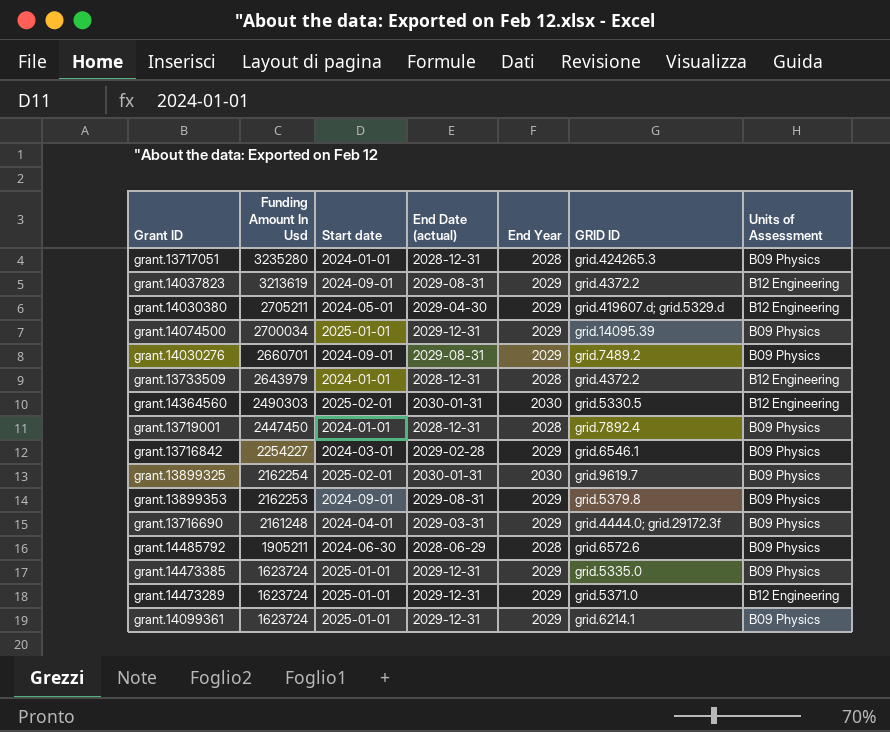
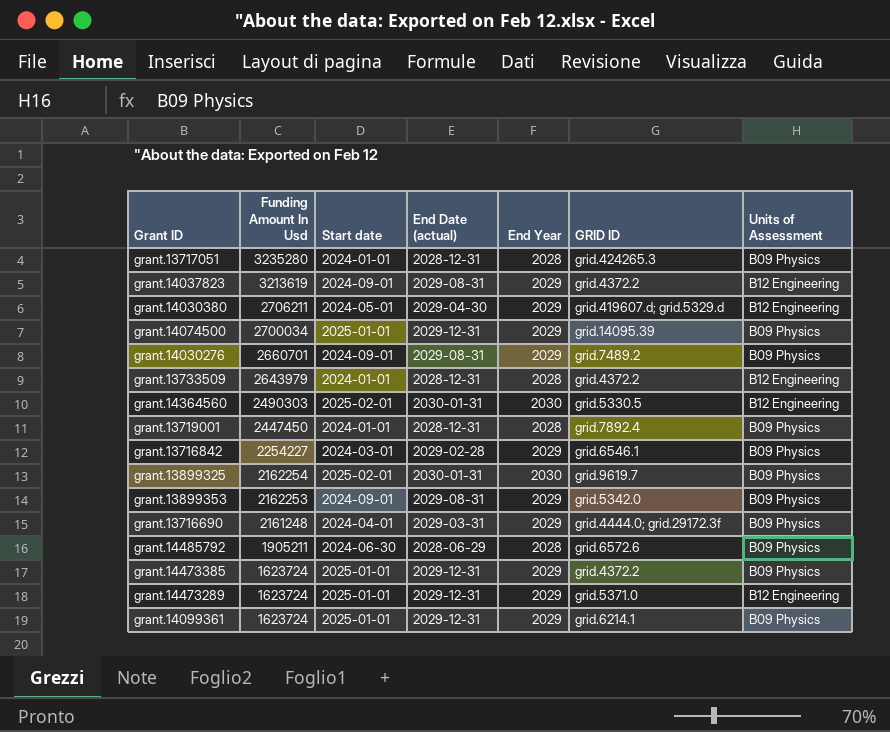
grant.14030380 | Funding Amount In Usd: 2705211 -> 2706211
grant.13899353 | GRID ID: grid.5379.8 -> grid.5342.0
grant.14473385 | GRID ID: grid.5335.0 -> grid.4372.2

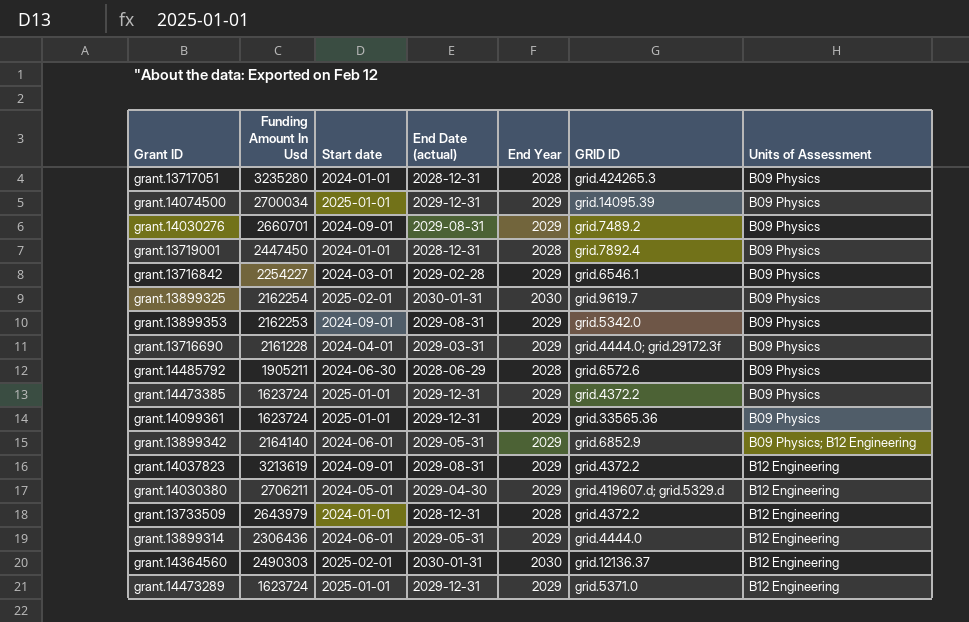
row order: Funding Amount In Usd descending -> Units of Assessment ascending
grant.13716690 | Funding Amount In Usd: 2161248 -> 2161228
grant.14099361 | GRID ID: grid.6214.1 -> grid.33565.36
row grant.13899342: none -> 2164140 | 2024-06-01 | 2029-05-31 | 2029 | grid.6852.9 | B09 Physics; B12 Engineering
row grant.13899314: none -> 2306436 | 2024-06-01 | 2029-05-31 | 2029 | grid.4444.0 | B12 Engineering
grant.14364560 | GRID ID: grid.5330.5 -> grid.12136.37

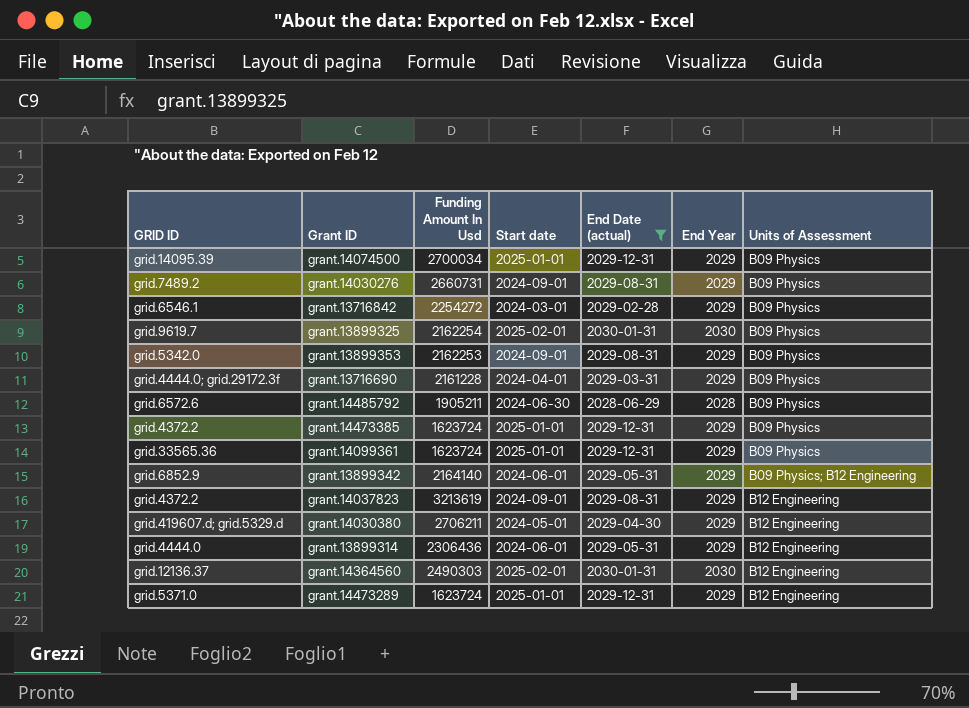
filter: none -> End Date (actual) != 2028-12-31
column GRID ID | position: 6 -> 1
grant.14030276 | Funding Amount In Usd: 2660701 -> 2660731
grant.13716842 | Funding Amount In Usd: 2254227 -> 2254272

